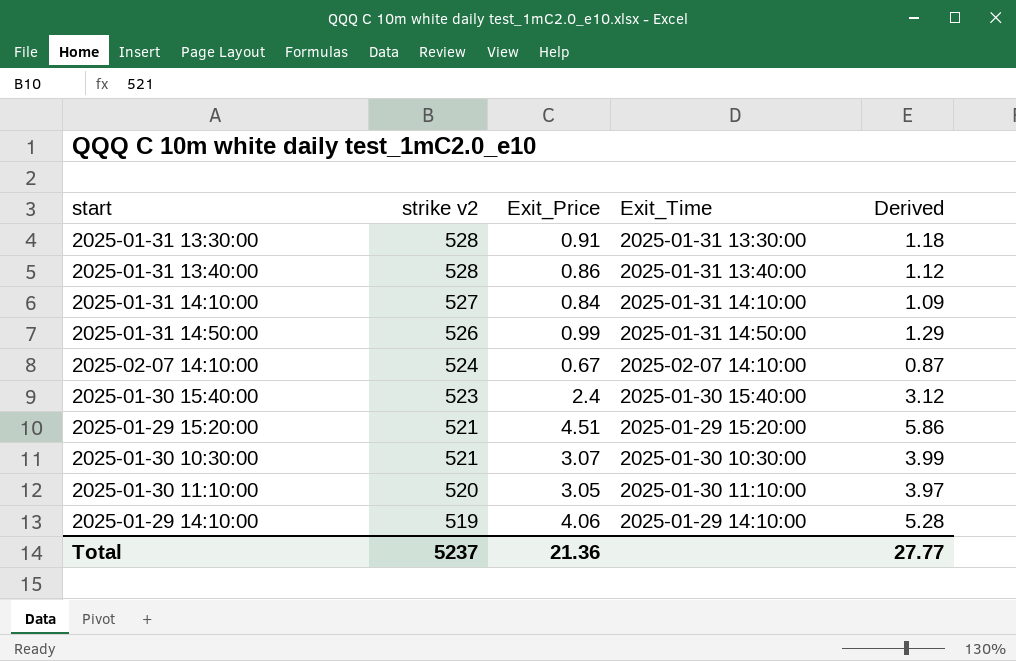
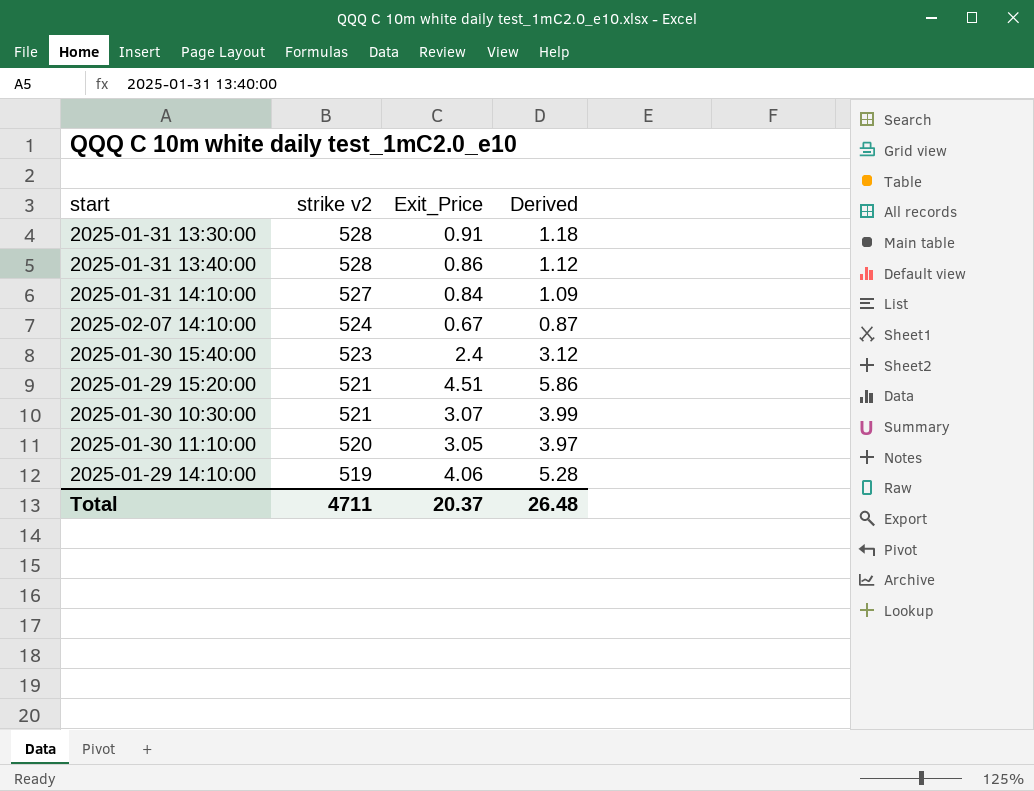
column Exit_Time | position: 4 -> none
row 2025-01-31 14:50:00: 526 | 0.99 | 2025-01-31 14:50:00 | 1.29 -> none
Total | strike v2: 5237 -> 4711
Total | Exit_Price: 21.36 -> 20.37
Total | Derived: 27.77 -> 26.48

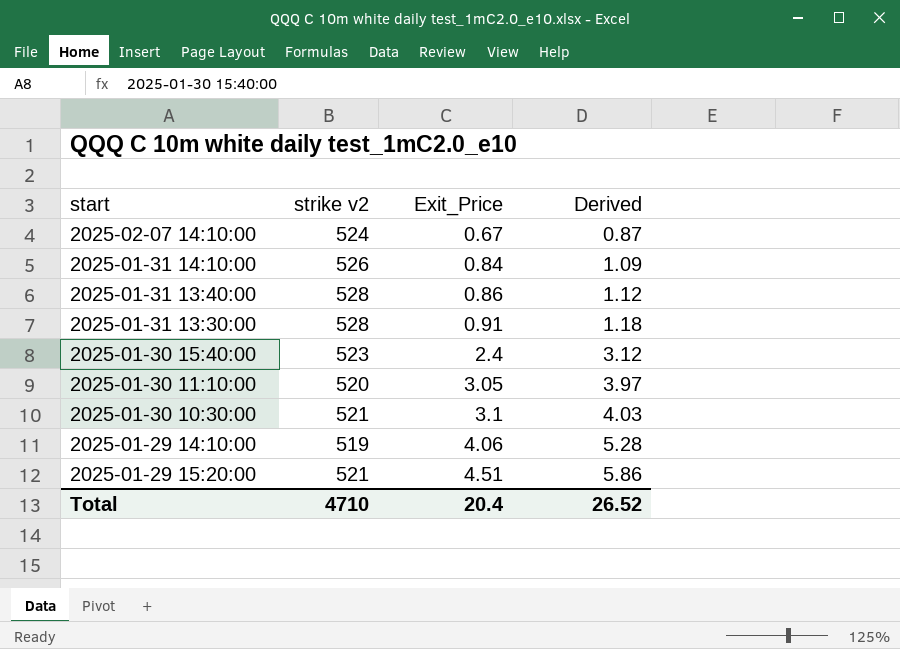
row order: strike v2 descending -> Exit_Price ascending
2025-01-31 14:10:00 | strike v2: 527 -> 526
2025-01-30 10:30:00 | Exit_Price: 3.07 -> 3.1
2025-01-30 10:30:00 | Derived: 3.99 -> 4.03
Total | strike v2: 4711 -> 4710
Total | Exit_Price: 20.37 -> 20.4
Total | Derived: 26.48 -> 26.52

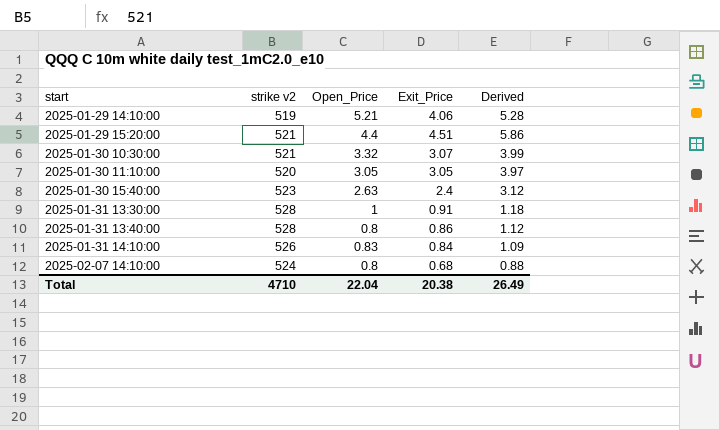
row order: Exit_Price ascending -> start ascending
column Open_Price | position: none -> 3
2025-01-30 10:30:00 | Exit_Price: 3.1 -> 3.07
2025-01-30 10:30:00 | Derived: 4.03 -> 3.99
2025-02-07 14:10:00 | Exit_Price: 0.67 -> 0.68
2025-02-07 14:10:00 | Derived: 0.87 -> 0.88
Total | Exit_Price: 20.4 -> 20.38
Total | Derived: 26.52 -> 26.49

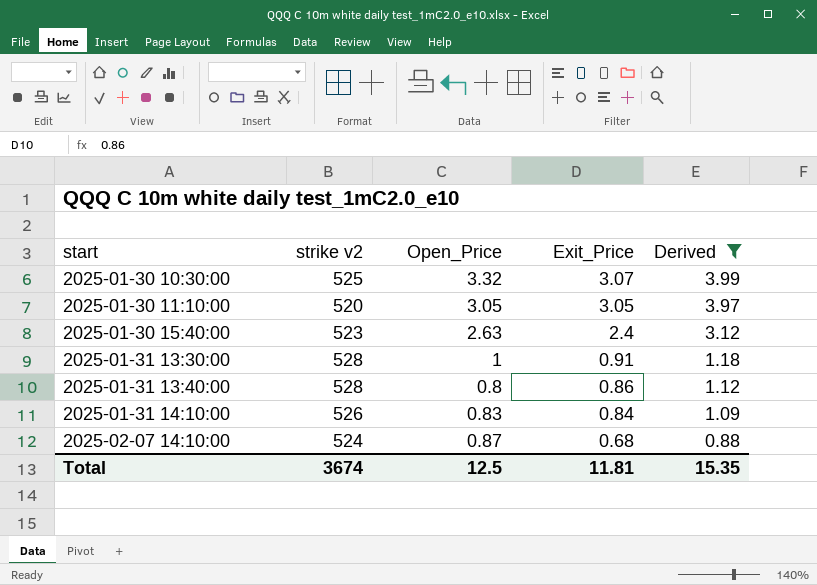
filter: none -> Derived <= 3.99
2025-01-30 10:30:00 | strike v2: 521 -> 525
2025-02-07 14:10:00 | Open_Price: 0.8 -> 0.87
Total | strike v2: 4710 -> 3674
Total | Open_Price: 22.04 -> 12.5
Total | Exit_Price: 20.38 -> 11.81
Total | Derived: 26.49 -> 15.35

